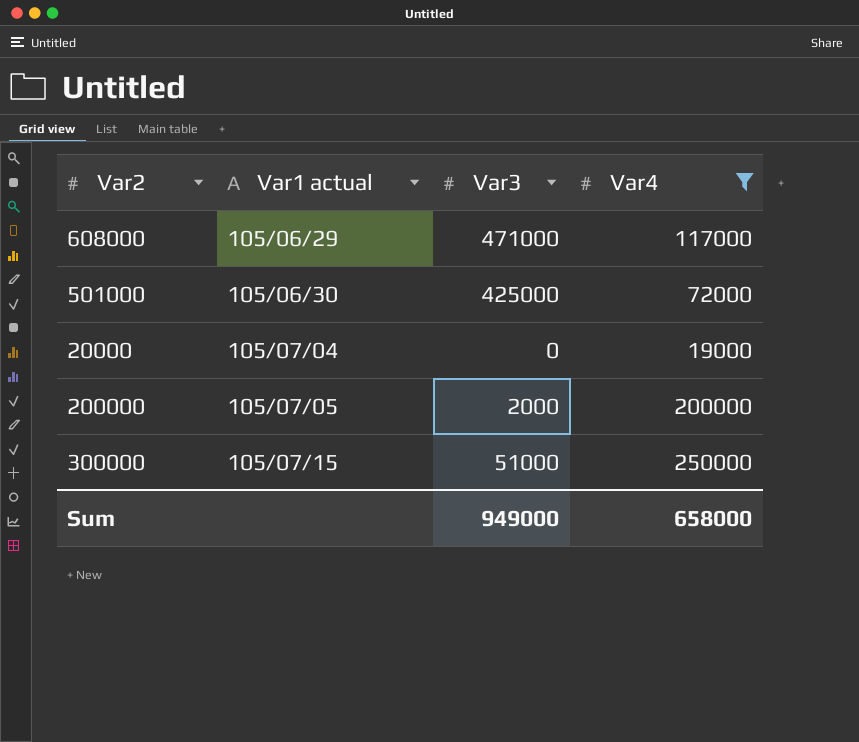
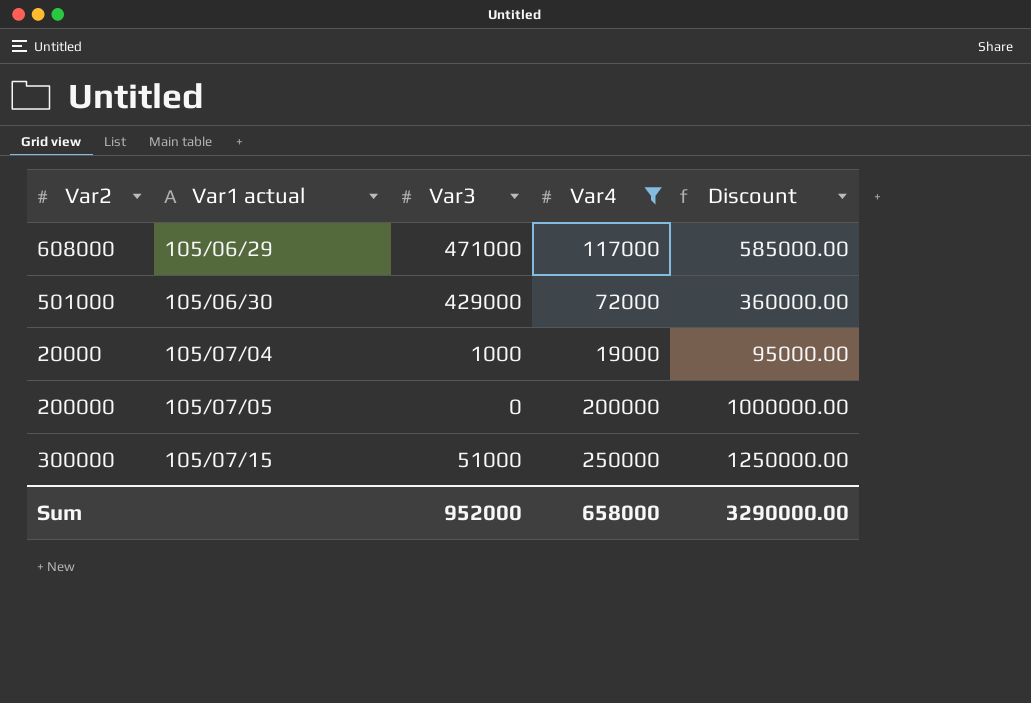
column Discount | formula: none -> [Var4] * 5
501000 | Var3: 425000 -> 429000
20000 | Var3: 0 -> 1000
200000 | Var3: 2000 -> 0
Sum | Var3: 949000 -> 952000

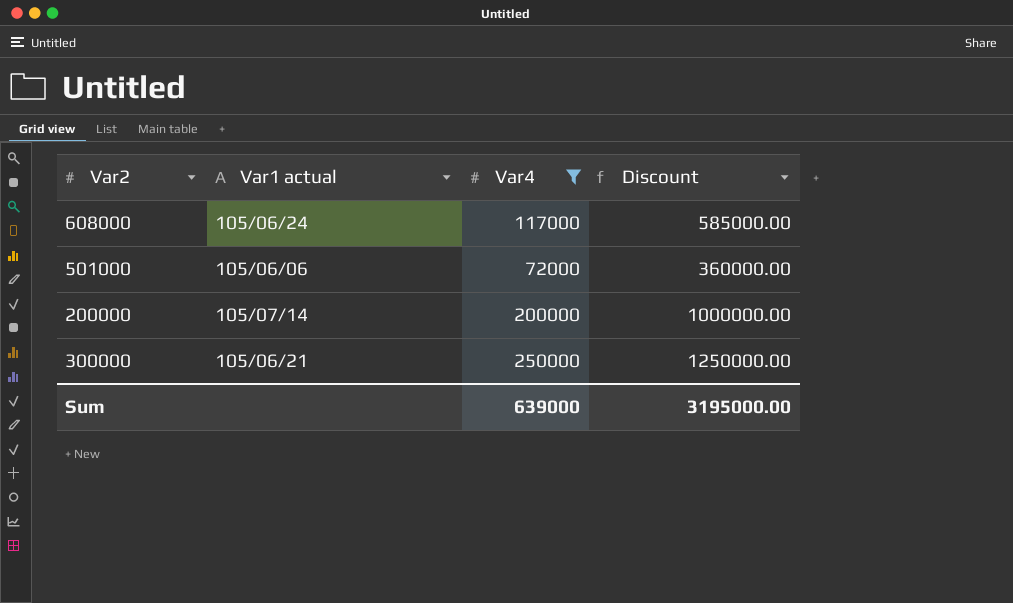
column Var3 | position: 3 -> none
row 20000: 105/07/04 | 1000 | 19000 | 95000.00 -> none
608000 | Var1 actual: 105/06/29 -> 105/06/24
501000 | Var1 actual: 105/06/30 -> 105/06/06
200000 | Var1 actual: 105/07/05 -> 105/07/14
300000 | Var1 actual: 105/07/15 -> 105/06/21
Sum | Var4: 658000 -> 639000
Sum | Discount: 3290000.00 -> 3195000.00

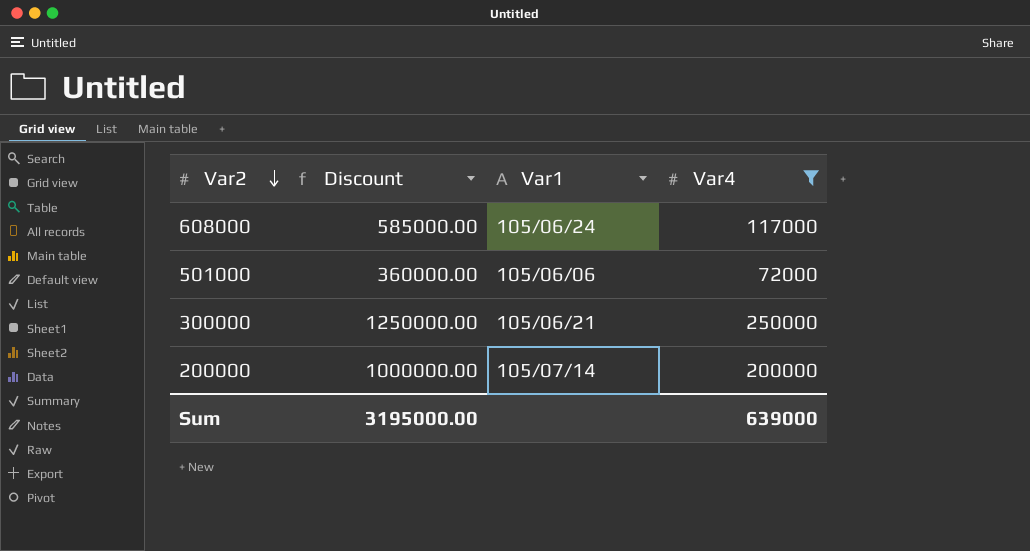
row order: none -> Var2 descending
column Discount | position: 4 -> 2
column name: Var1 actual -> Var1

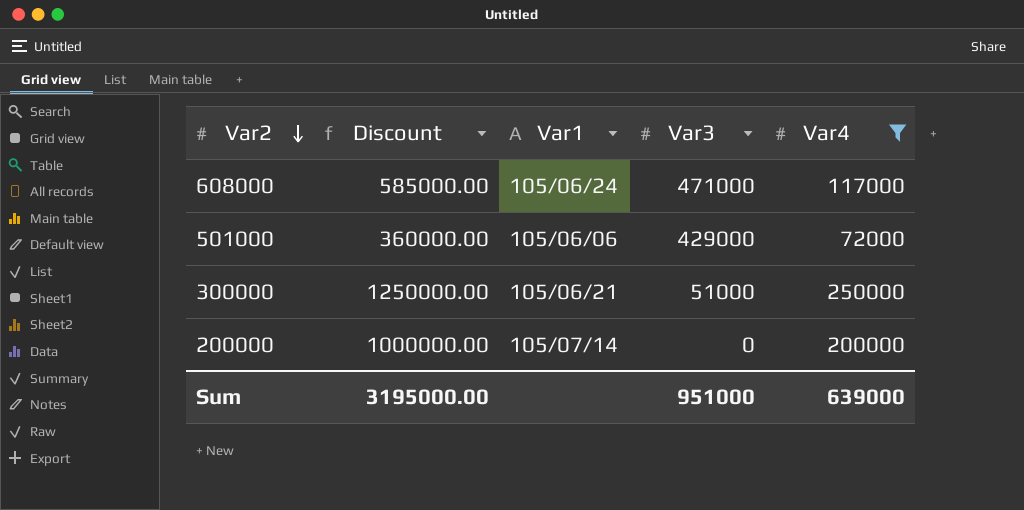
column Var3 | position: none -> 4

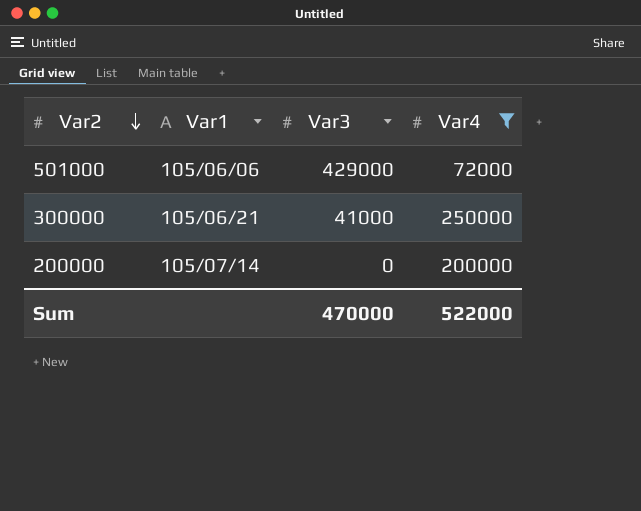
column Discount | formula: [Var4] * 5 -> none
row 608000: 585000.00 | 105/06/24 | 471000 | 117000 -> none
300000 | Var3: 51000 -> 41000
Sum | Var3: 951000 -> 470000
Sum | Var4: 639000 -> 522000

